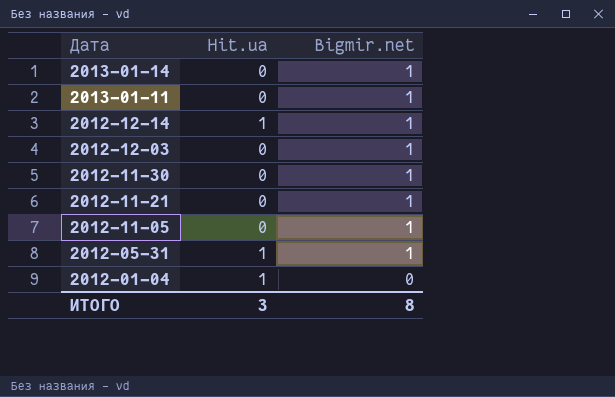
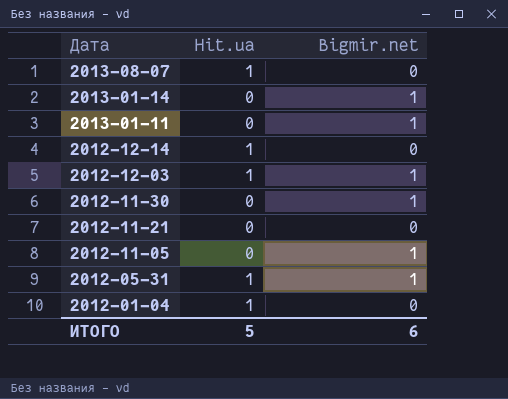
row 2013-08-07: none -> 1 | 0
2012-12-14 | Bigmir.net: 1 -> 0
2012-12-03 | Hit.ua: 0 -> 1
2012-11-21 | Bigmir.net: 1 -> 0
ИТОГО | Hit.ua: 3 -> 5
ИТОГО | Bigmir.net: 8 -> 6

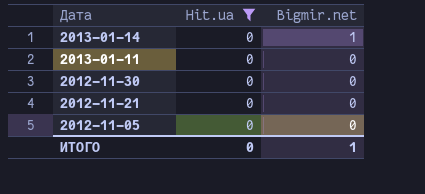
filter: none -> Hit.ua = 0
2013-01-11 | Bigmir.net: 1 -> 0
2012-11-30 | Bigmir.net: 1 -> 0
2012-11-05 | Bigmir.net: 1 -> 0
ИТОГО | Hit.ua: 5 -> 0
ИТОГО | Bigmir.net: 6 -> 1

